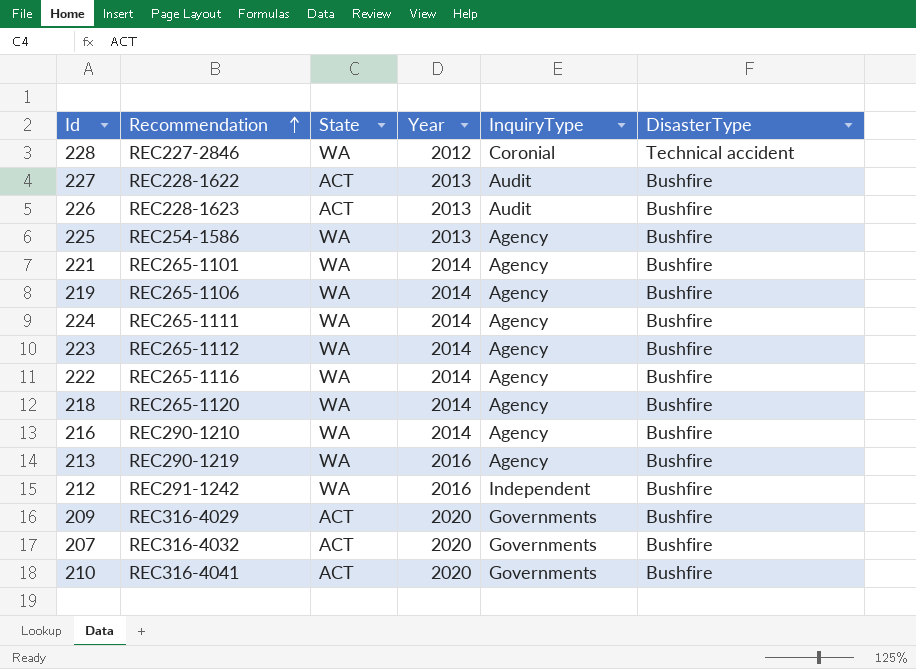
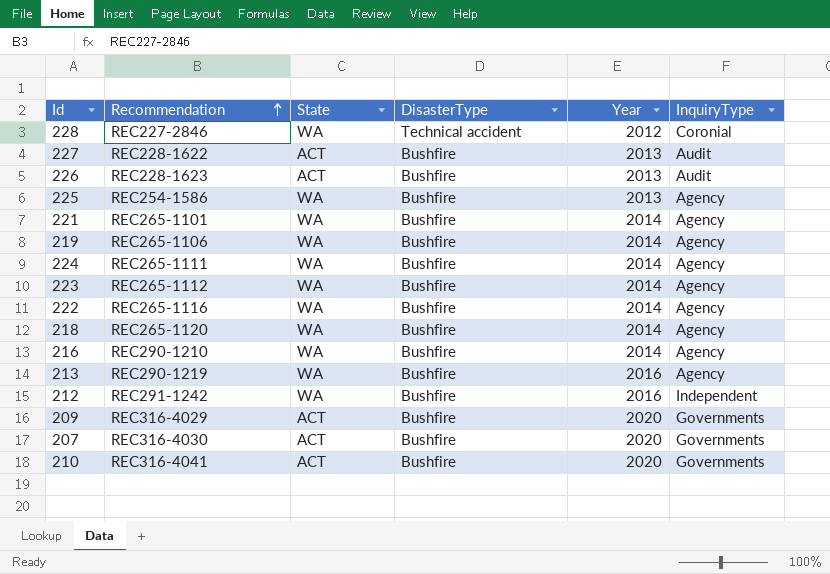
column DisasterType | position: 6 -> 4
207 | Recommendation: REC316-4032 -> REC316-4030

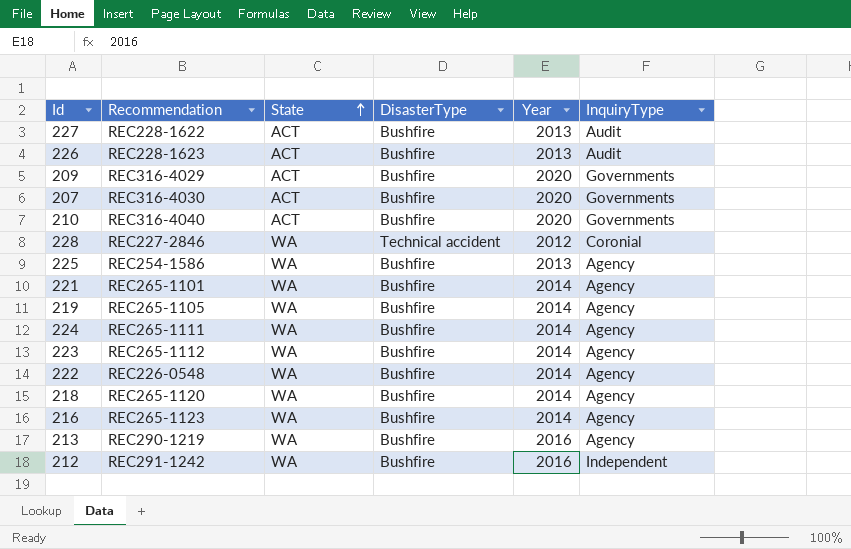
row order: Recommendation ascending -> State ascending
210 | Recommendation: REC316-4041 -> REC316-4040
219 | Recommendation: REC265-1106 -> REC265-1105
222 | Recommendation: REC265-1116 -> REC226-0548
216 | Recommendation: REC290-1210 -> REC265-1123

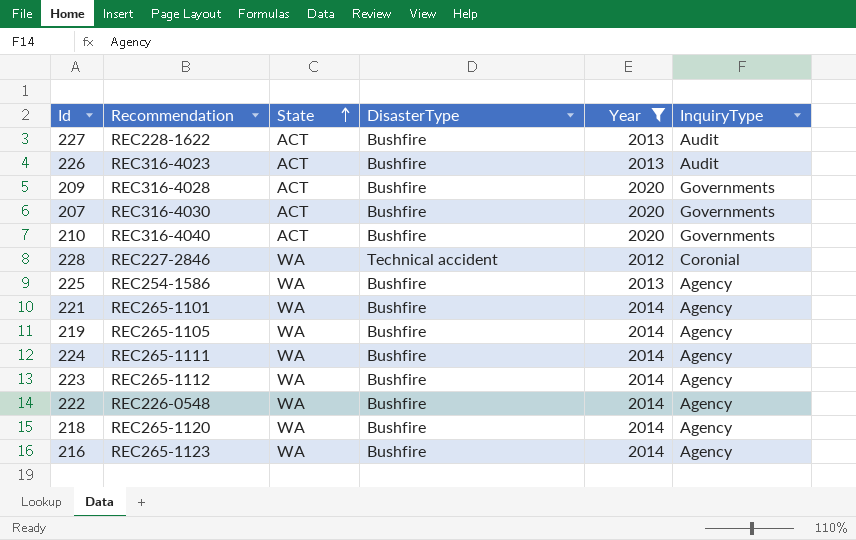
filter: none -> Year != 2016
226 | Recommendation: REC228-1623 -> REC316-4023
209 | Recommendation: REC316-4029 -> REC316-4028

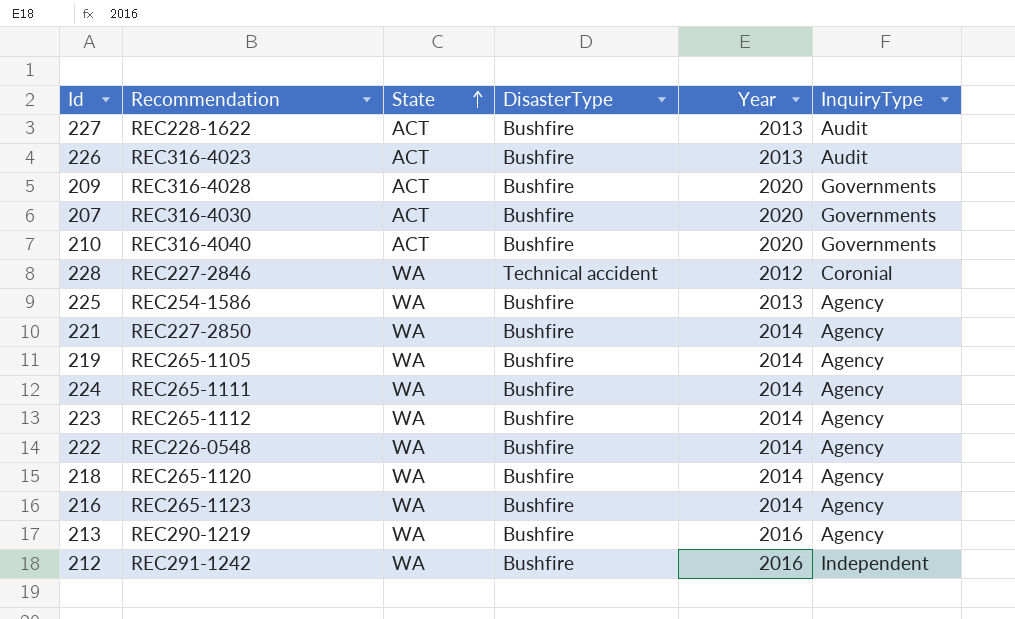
filter: Year != 2016 -> none
221 | Recommendation: REC265-1101 -> REC227-2850

